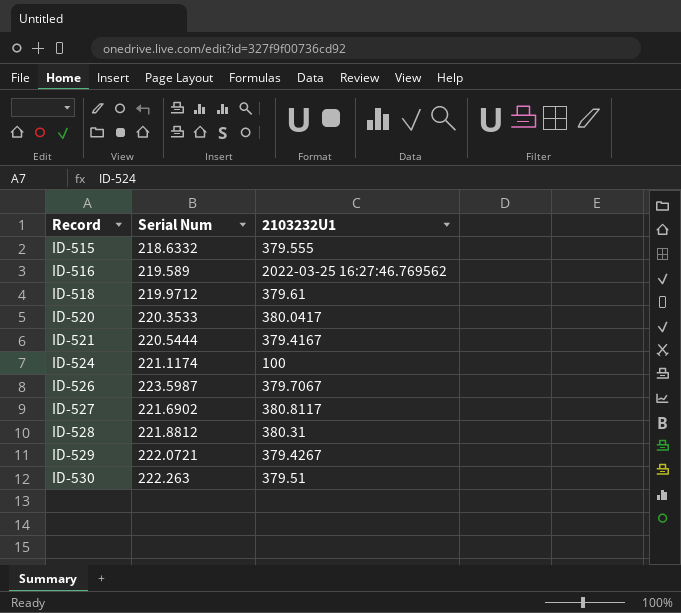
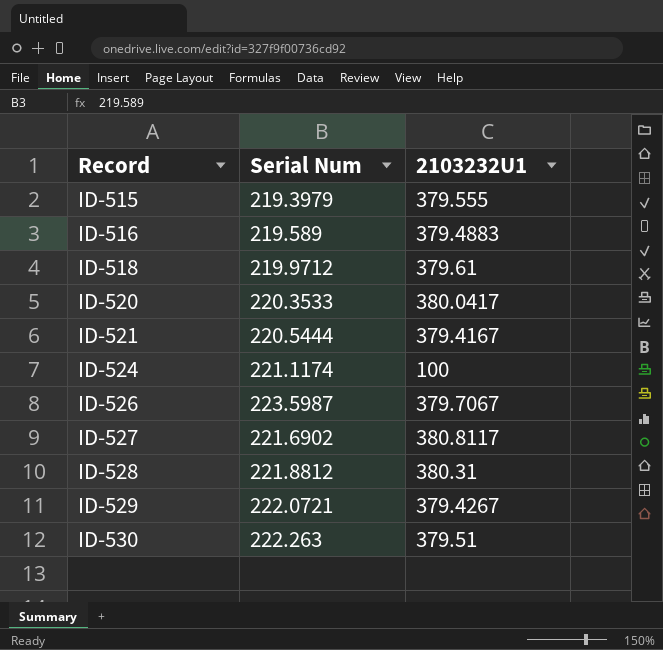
ID-515 | Serial Num: 218.6332 -> 219.3979
ID-516 | 2103232U1: 2022-03-25 16:27:46.769562 -> 379.4883

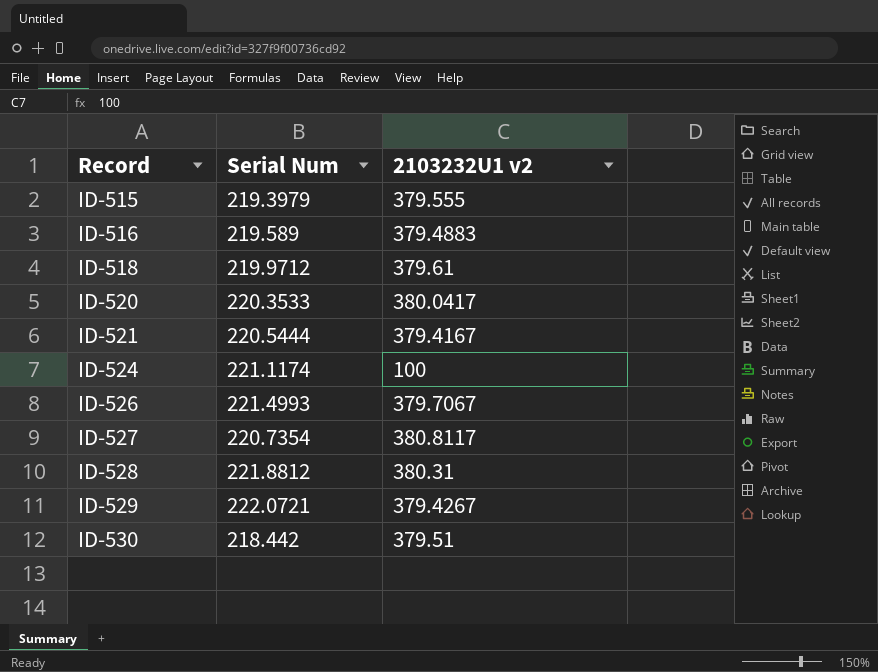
column name: 2103232U1 -> 2103232U1 v2
ID-526 | Serial Num: 223.5987 -> 221.4993
ID-527 | Serial Num: 221.6902 -> 220.7354
ID-530 | Serial Num: 222.263 -> 218.442

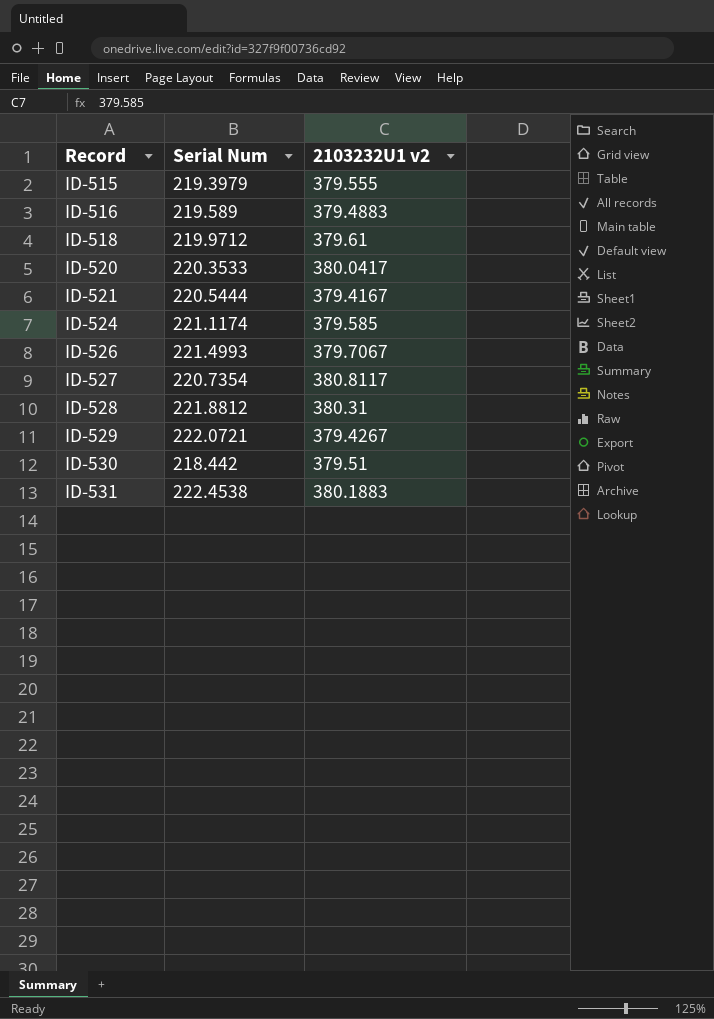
ID-524 | 2103232U1 v2: 100 -> 379.585
row ID-531: none -> 222.4538 | 380.1883

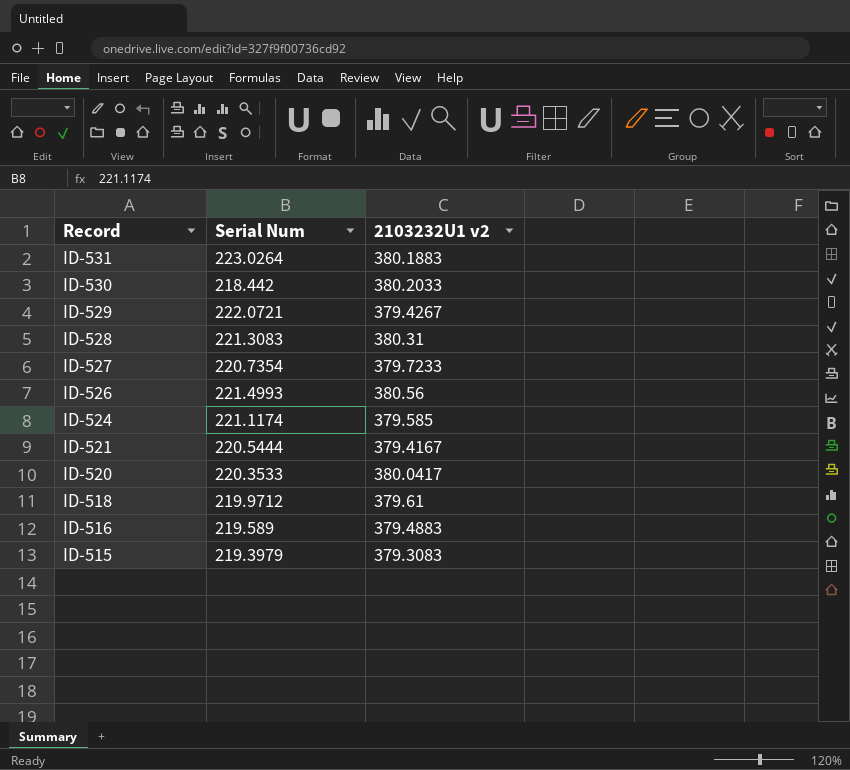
row order: Record ascending -> Record descending
ID-531 | Serial Num: 222.4538 -> 223.0264
ID-530 | 2103232U1 v2: 379.51 -> 380.2033
ID-528 | Serial Num: 221.8812 -> 221.3083
ID-527 | 2103232U1 v2: 380.8117 -> 379.7233
ID-526 | 2103232U1 v2: 379.7067 -> 380.56
ID-515 | 2103232U1 v2: 379.555 -> 379.3083

